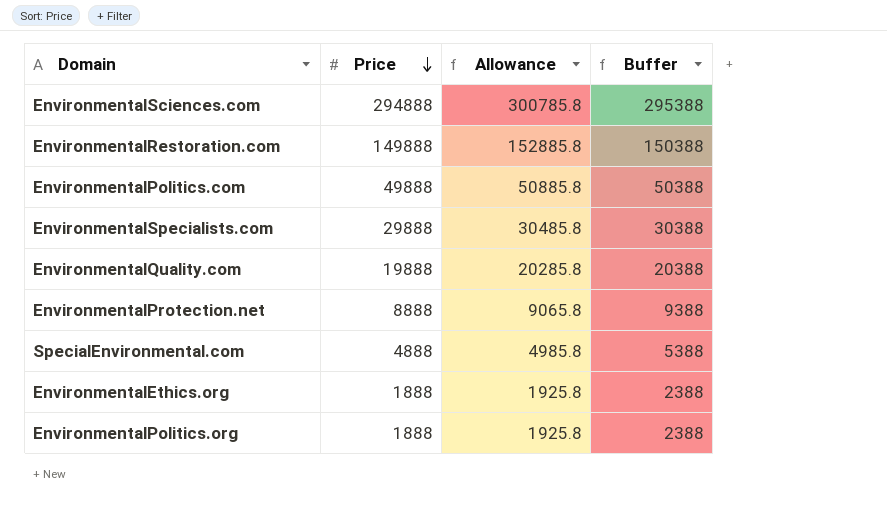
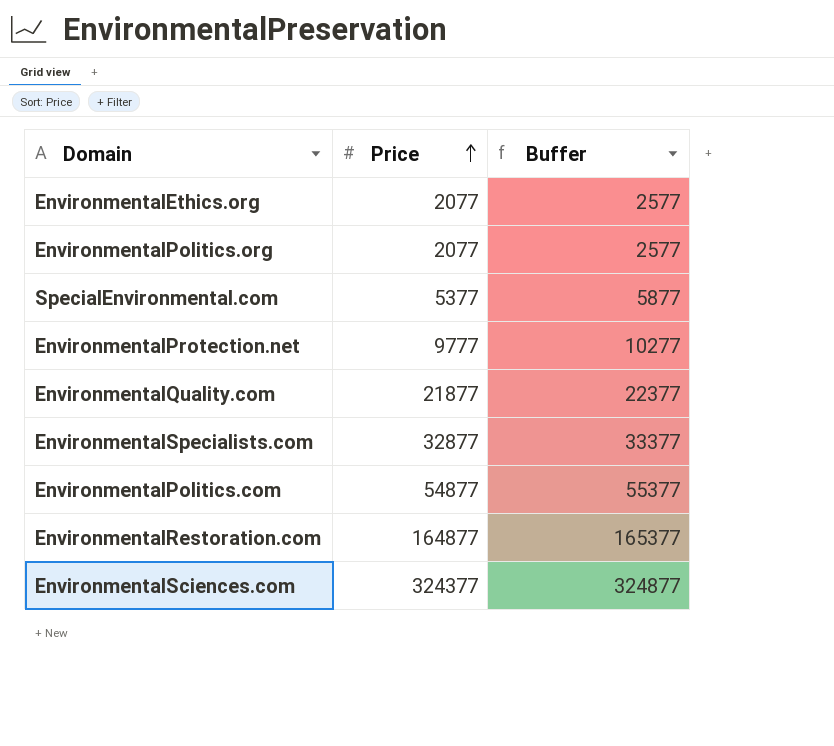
row order: Price descending -> Price ascending
column Allowance | formula: [Price] * 1.02 -> none
EnvironmentalEthics.org | Price: 1888 -> 2077
EnvironmentalEthics.org | Buffer: 2388 -> 2577
EnvironmentalPolitics.org | Price: 1888 -> 2077
EnvironmentalPolitics.org | Buffer: 2388 -> 2577
SpecialEnvironmental.com | Price: 4888 -> 5377
SpecialEnvironmental.com | Buffer: 5388 -> 5877
EnvironmentalProtection.net | Price: 8888 -> 9777
EnvironmentalProtection.net | Buffer: 9388 -> 10277
EnvironmentalQuality.com | Price: 19888 -> 21877
EnvironmentalQuality.com | Buffer: 20388 -> 22377
EnvironmentalSpecialists.com | Price: 29888 -> 32877
EnvironmentalSpecialists.com | Buffer: 30388 -> 33377
EnvironmentalPolitics.com | Price: 49888 -> 54877
EnvironmentalPolitics.com | Buffer: 50388 -> 55377
EnvironmentalRestoration.com | Price: 149888 -> 164877
EnvironmentalRestoration.com | Buffer: 150388 -> 165377
EnvironmentalSciences.com | Price: 294888 -> 324377
EnvironmentalSciences.com | Buffer: 295388 -> 324877

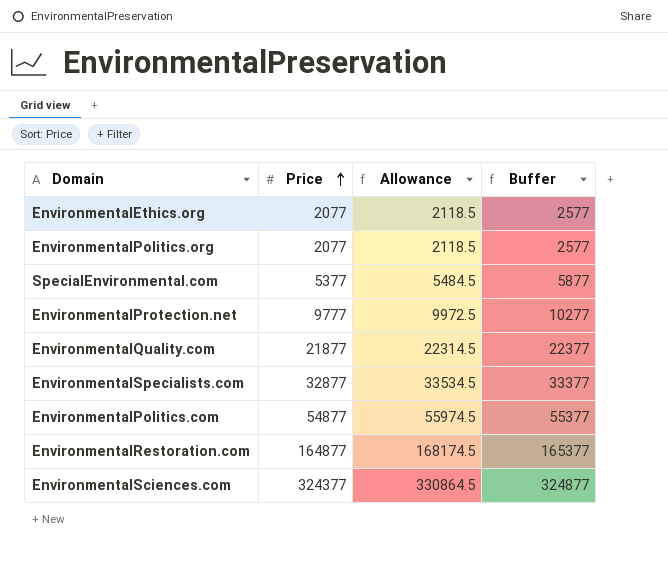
column Allowance | formula: none -> [Price] * 1.02

